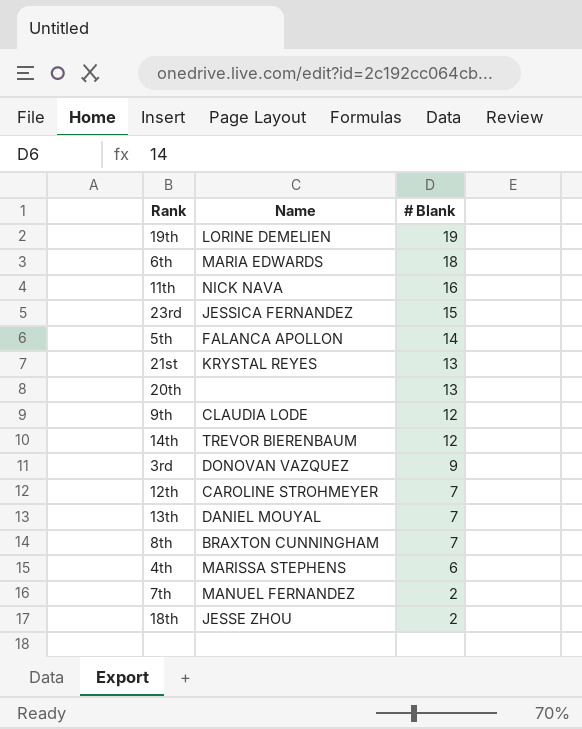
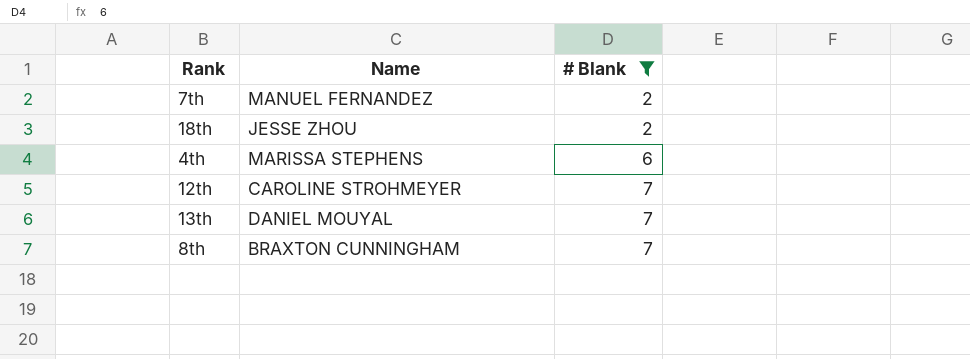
filter: none -> # Blank <= 7
row order: # Blank descending -> # Blank ascending

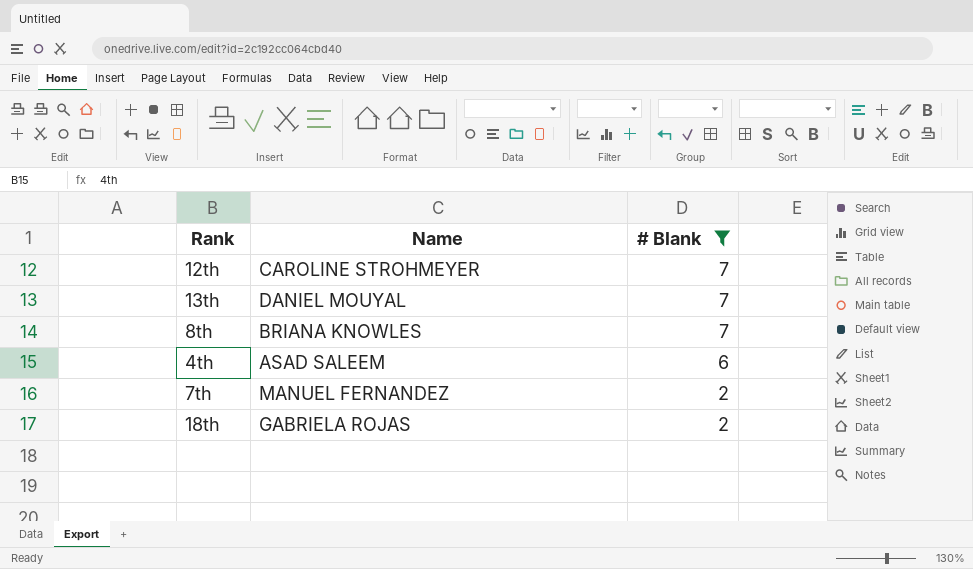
row order: # Blank ascending -> # Blank descending
8th | Name: BRAXTON CUNNINGHAM -> BRIANA KNOWLES
4th | Name: MARISSA STEPHENS -> ASAD SALEEM
18th | Name: JESSE ZHOU -> GABRIELA ROJAS

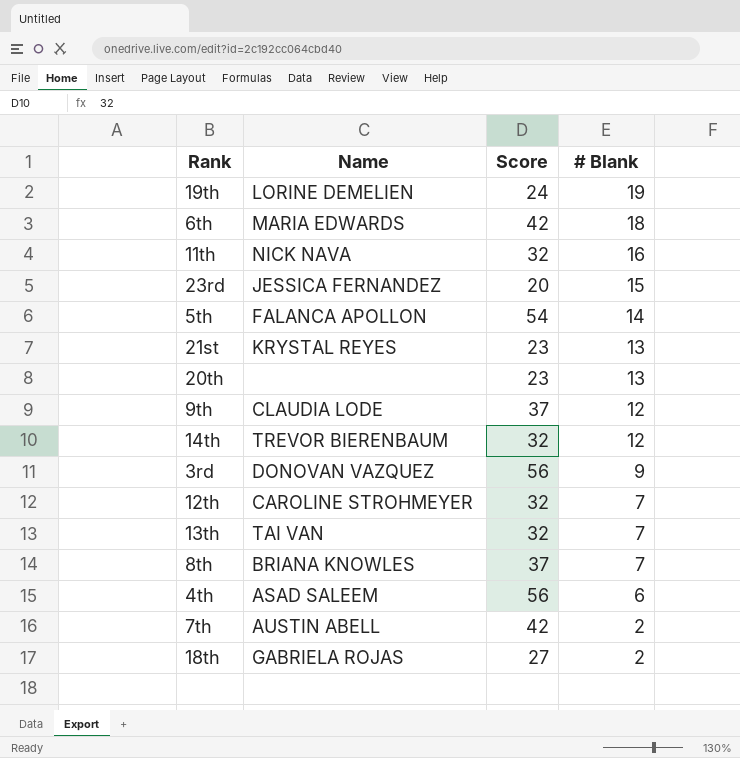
filter: # Blank <= 7 -> none
column Score | position: none -> 3
13th | Name: DANIEL MOUYAL -> TAI VAN
7th | Name: MANUEL FERNANDEZ -> AUSTIN ABELL

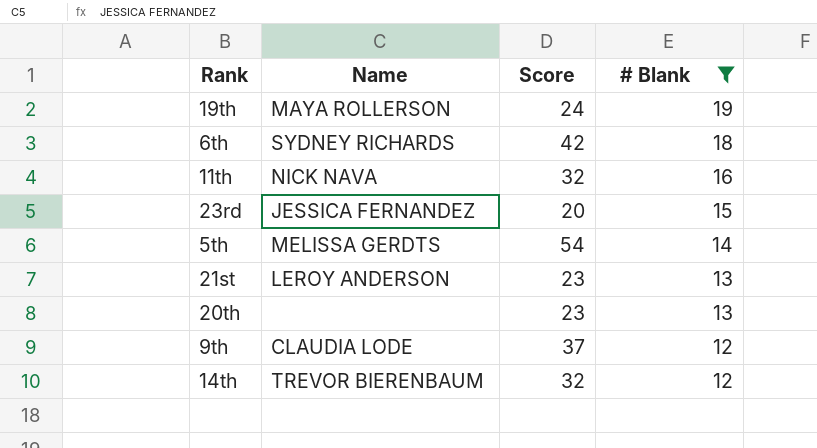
filter: none -> # Blank >= 12
19th | Name: LORINE DEMELIEN -> MAYA ROLLERSON
6th | Name: MARIA EDWARDS -> SYDNEY RICHARDS
5th | Name: FALANCA APOLLON -> MELISSA GERDTS
21st | Name: KRYSTAL REYES -> LEROY ANDERSON

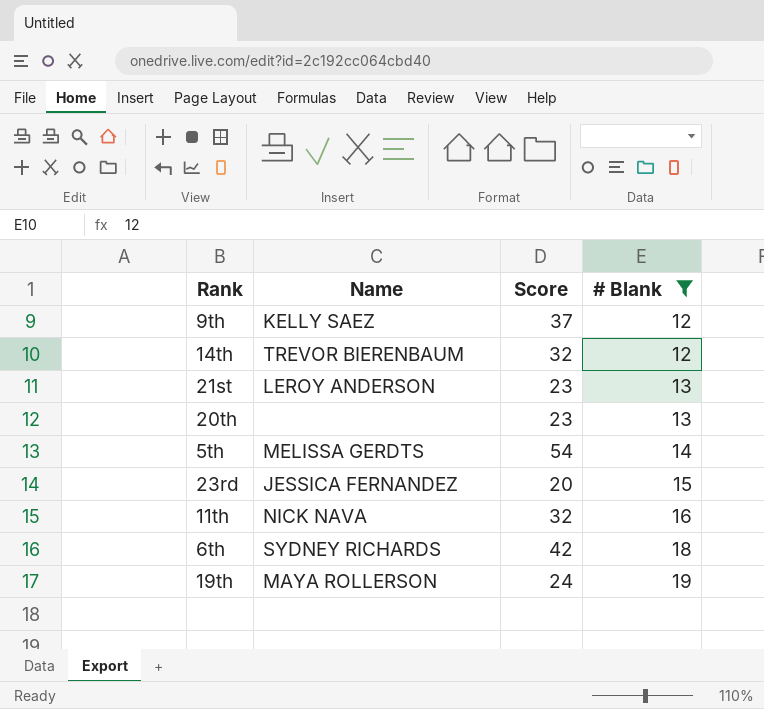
row order: # Blank descending -> # Blank ascending
9th | Name: CLAUDIA LODE -> KELLY SAEZ

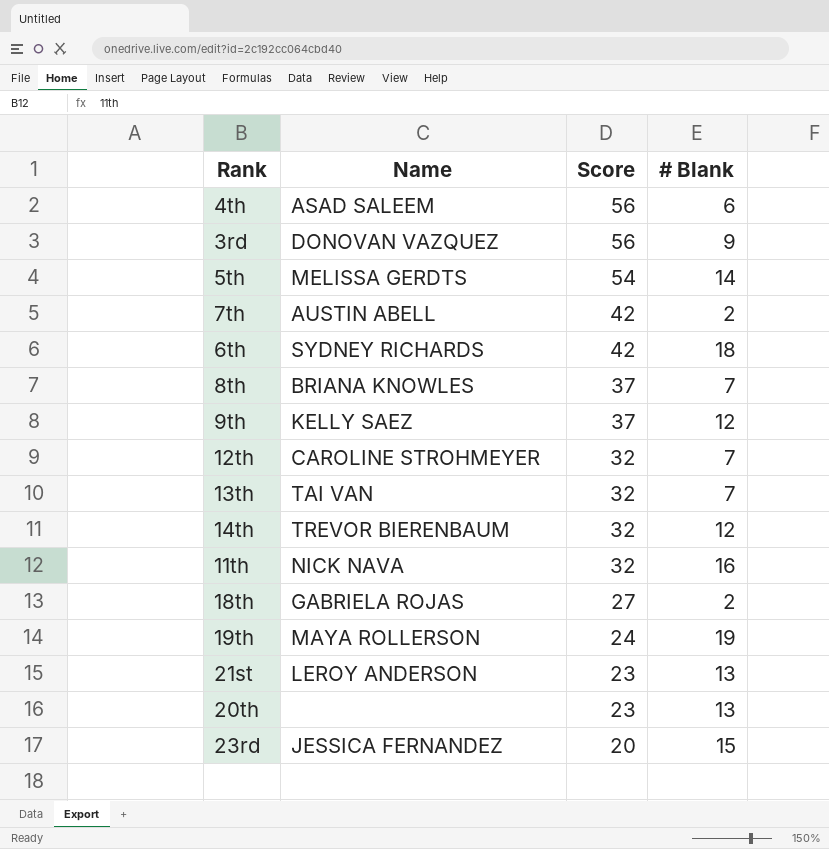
filter: # Blank >= 12 -> none
row order: # Blank ascending -> Score descending

